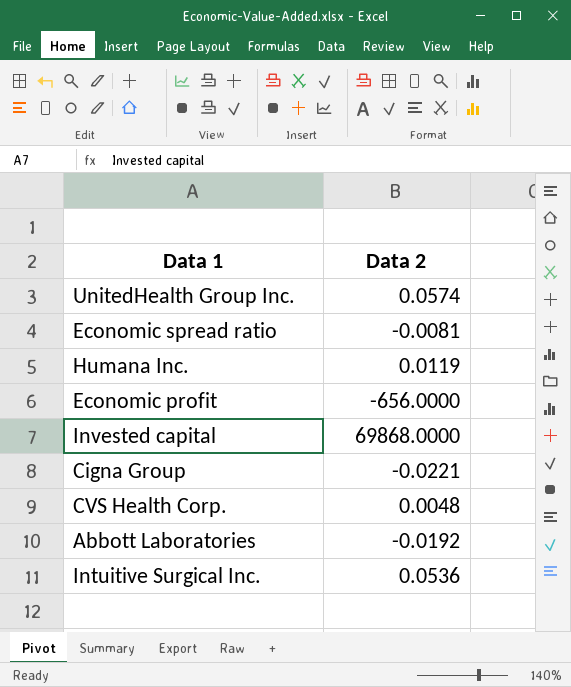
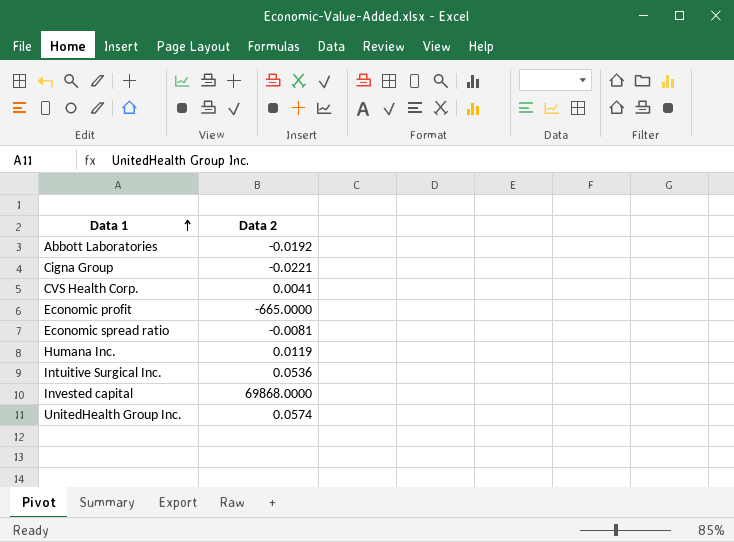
row order: none -> Data 1 ascending
CVS Health Corp. | Data 2: 0.0048 -> 0.0041
Economic profit | Data 2: -656.0000 -> -665.0000

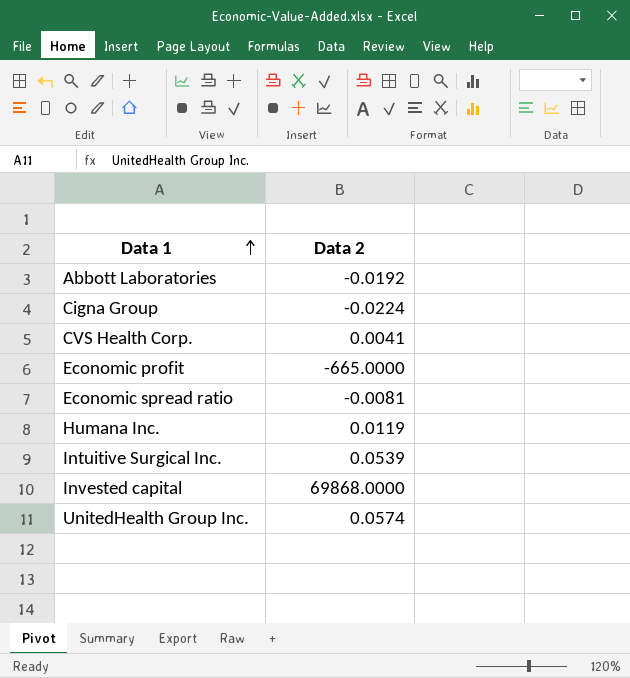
Cigna Group | Data 2: -0.0221 -> -0.0224
Intuitive Surgical Inc. | Data 2: 0.0536 -> 0.0539

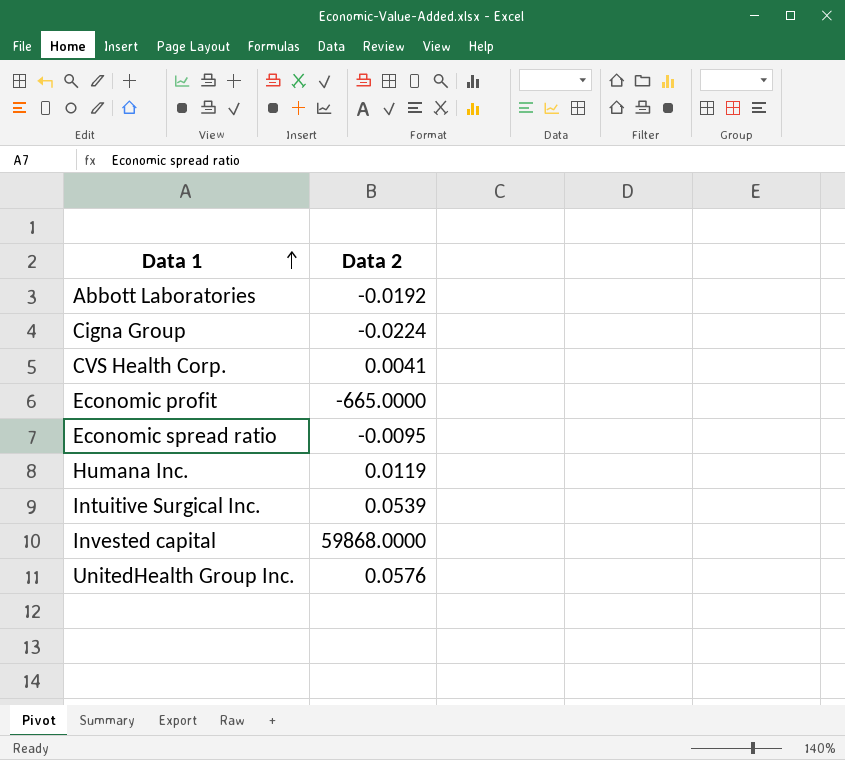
Economic spread ratio | Data 2: -0.0081 -> -0.0095
Invested capital | Data 2: 69868.0000 -> 59868.0000
UnitedHealth Group Inc. | Data 2: 0.0574 -> 0.0576

